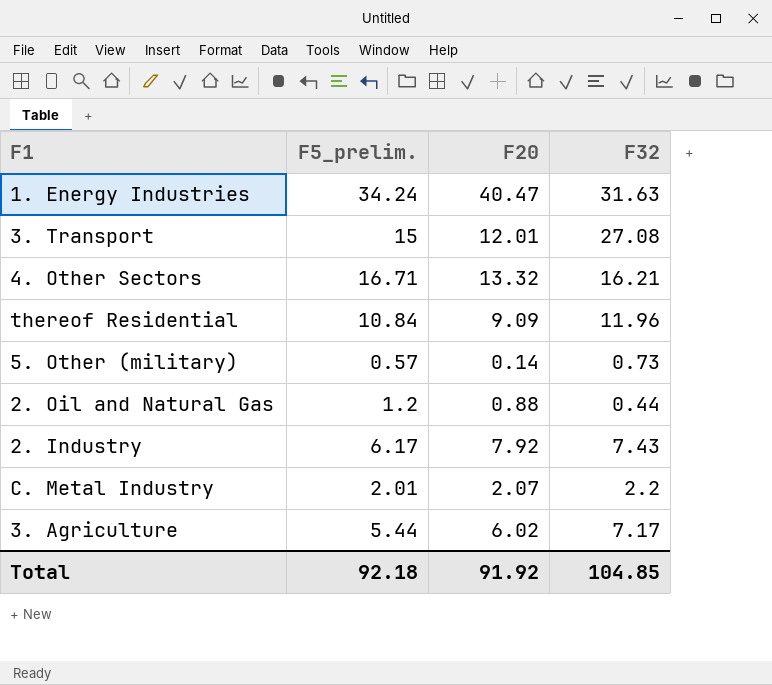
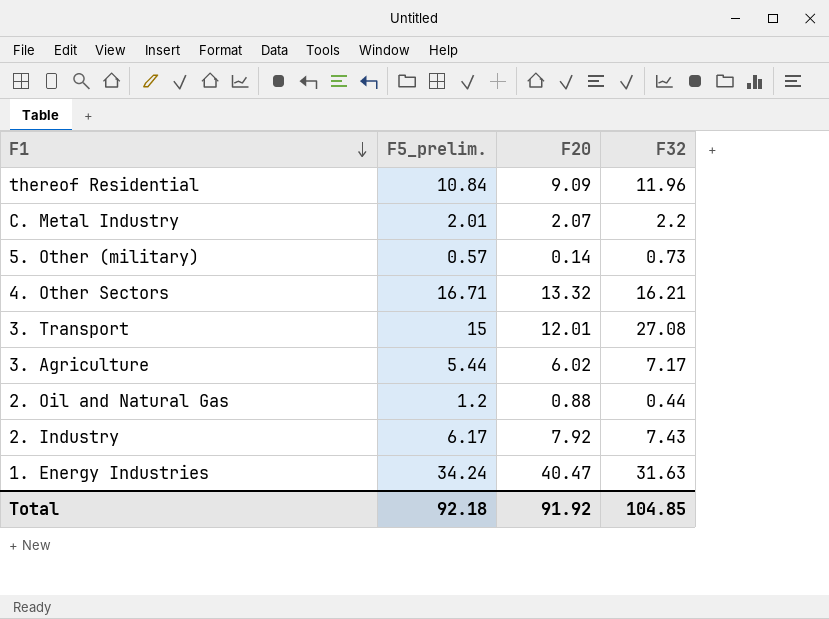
row order: none -> F1 descending

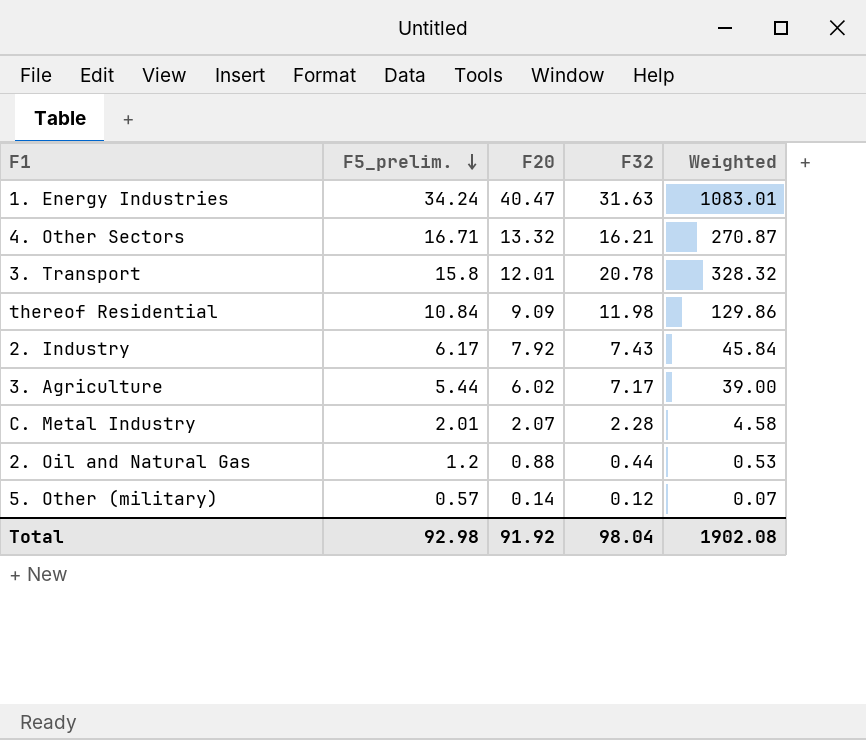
row order: F1 descending -> F5_prelim. descending
column Weighted | formula: none -> [F5_prelim.] * [F32]
3. Transport | F5_prelim.: 15 -> 15.8
3. Transport | F32: 27.08 -> 20.78
thereof Residential | F32: 11.96 -> 11.98
C. Metal Industry | F32: 2.2 -> 2.28
5. Other (military) | F32: 0.73 -> 0.12
Total | F5_prelim.: 92.18 -> 92.98
Total | F32: 104.85 -> 98.04

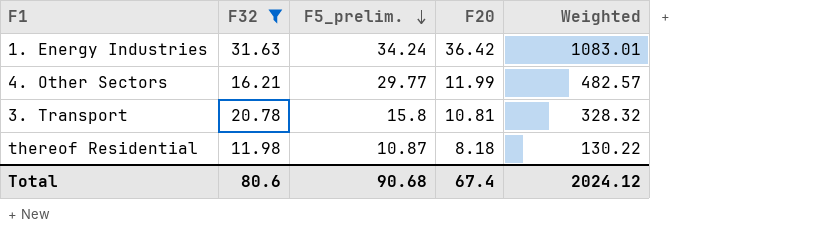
filter: none -> F32 >= 11.98
column F32 | position: 4 -> 2
1. Energy Industries | F20: 40.47 -> 36.42
4. Other Sectors | F5_prelim.: 16.71 -> 29.77
4. Other Sectors | F20: 13.32 -> 11.99
4. Other Sectors | Weighted: 270.87 -> 482.57
3. Transport | F20: 12.01 -> 10.81
thereof Residential | F5_prelim.: 10.84 -> 10.87
thereof Residential | F20: 9.09 -> 8.18
thereof Residential | Weighted: 129.86 -> 130.22
Total | F32: 98.04 -> 80.6
Total | F5_prelim.: 92.98 -> 90.68
Total | F20: 91.92 -> 67.4
Total | Weighted: 1902.08 -> 2024.12

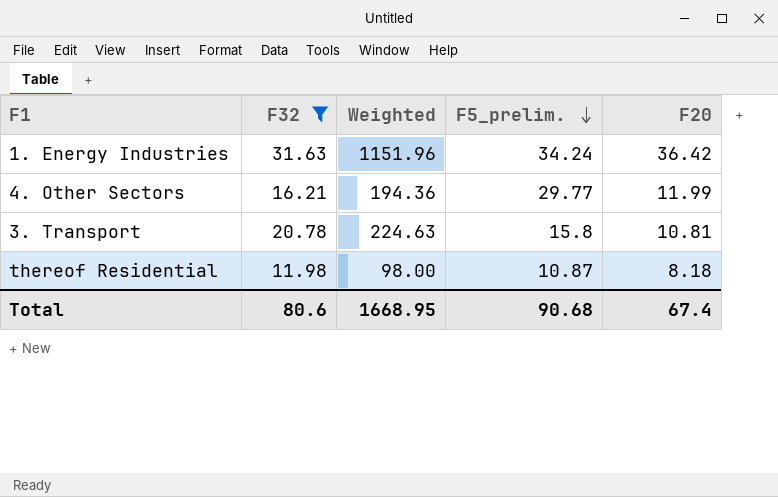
column Weighted | formula: [F32] * [F5_prelim.] -> [F32] * [F20]
column Weighted | position: 5 -> 3
Total | Weighted: 2024.12 -> 1668.95

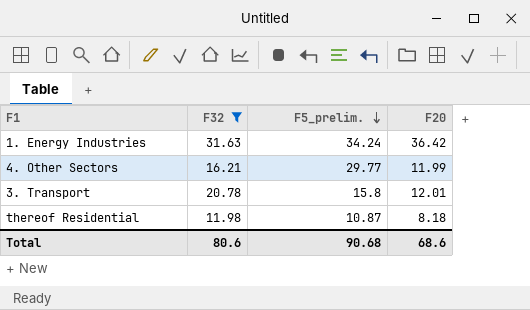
column Weighted | formula: [F32] * [F20] -> none
3. Transport | F20: 10.81 -> 12.01
Total | F20: 67.4 -> 68.6

